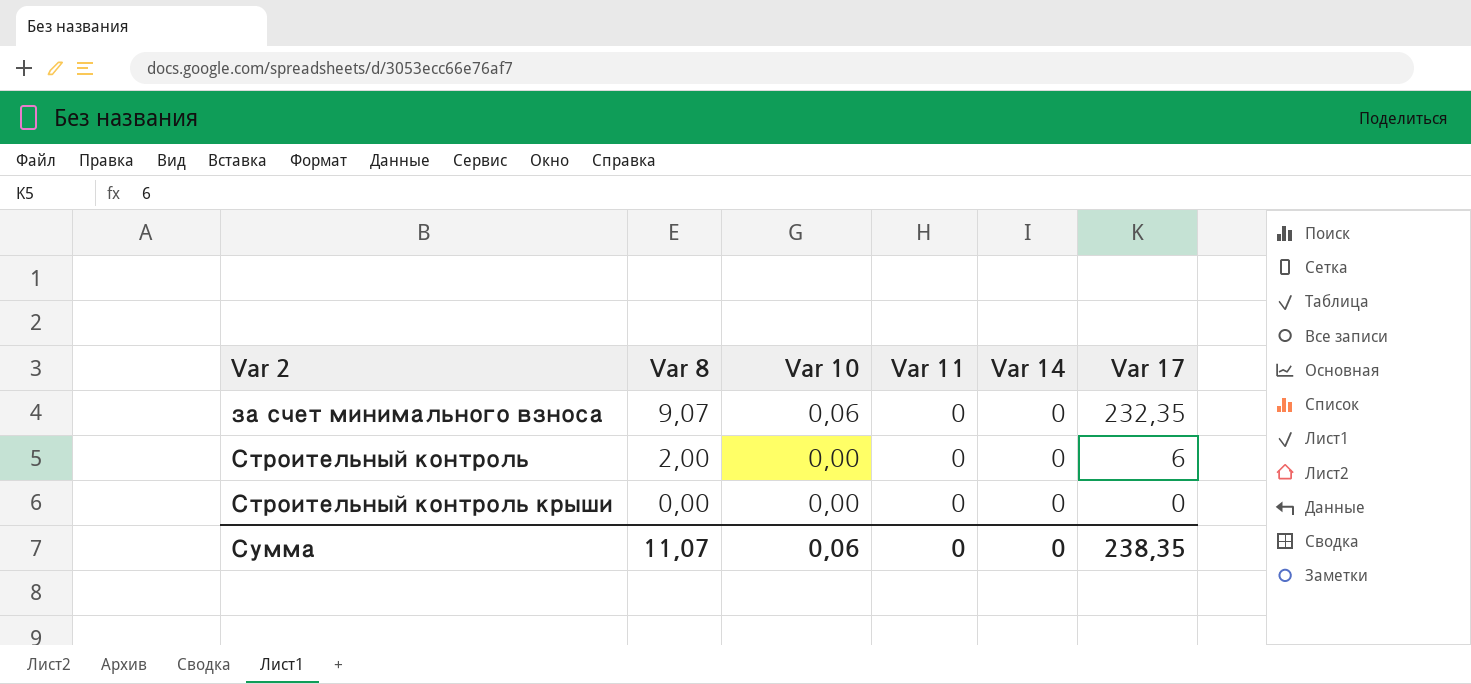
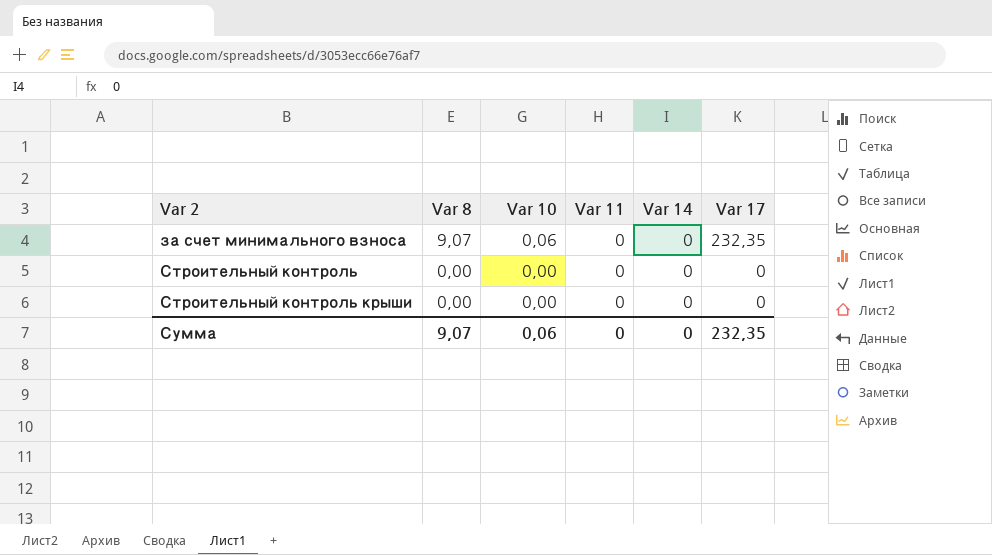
Строительный контроль | Var 8: 2,00 -> 0,00
Строительный контроль | Var 17: 6 -> 0
Сумма | Var 8: 11,07 -> 9,07
Сумма | Var 17: 238,35 -> 232,35

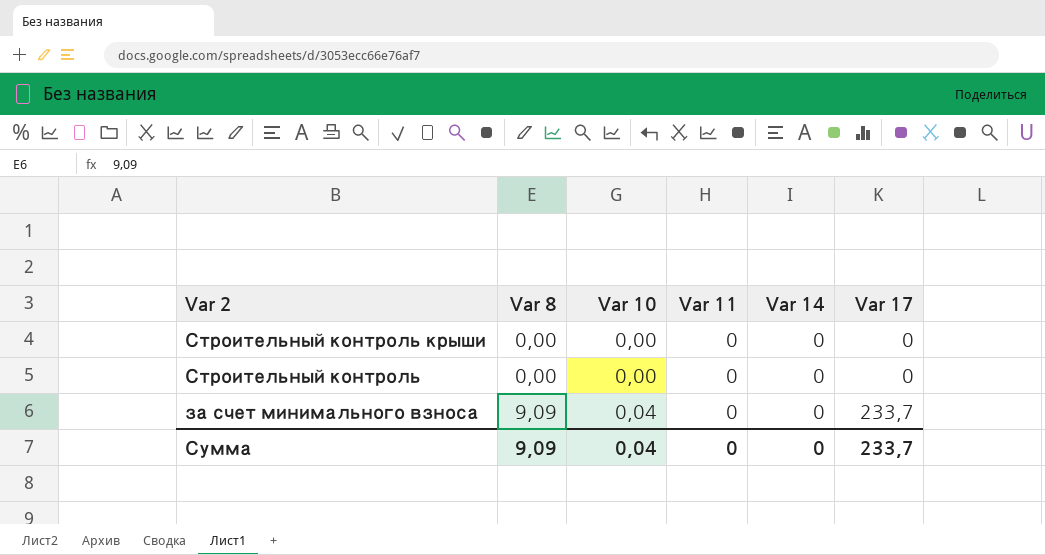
row order: Var 2 ascending -> Var 2 descending
за счет минимального взноса | Var 8: 9,07 -> 9,09
за счет минимального взноса | Var 10: 0,06 -> 0,04
за счет минимального взноса | Var 17: 232,35 -> 233,7
Сумма | Var 8: 9,07 -> 9,09
Сумма | Var 10: 0,06 -> 0,04
Сумма | Var 17: 232,35 -> 233,7

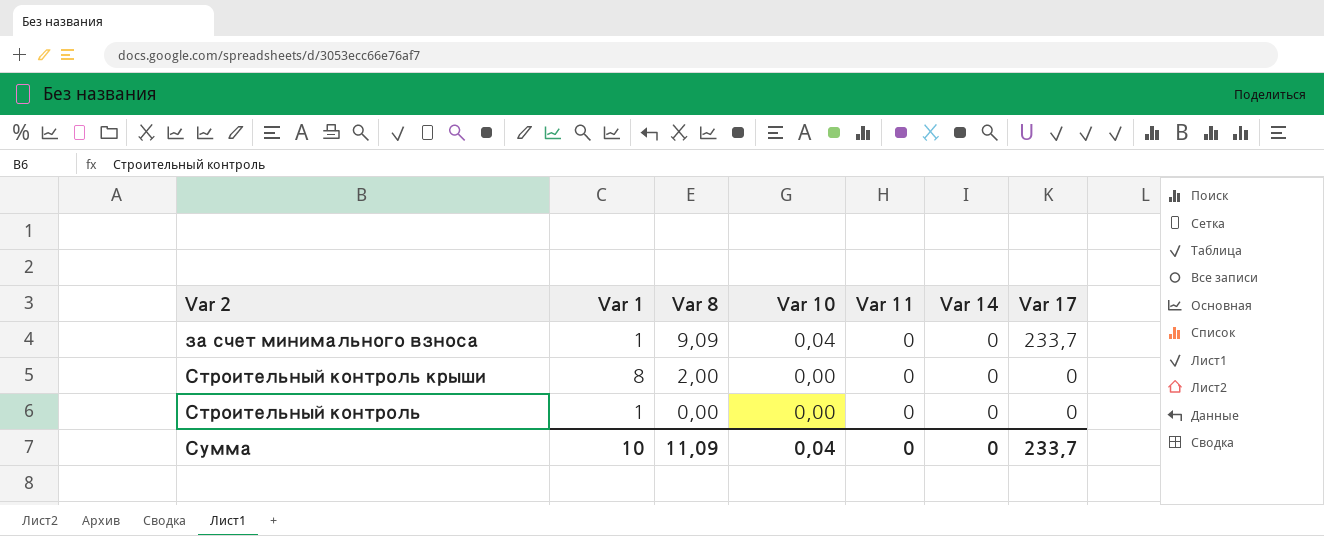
row order: Var 2 descending -> Var 8 descending
column Var 1 | position: none -> 2
Строительный контроль крыши | Var 8: 0,00 -> 2,00
Сумма | Var 8: 9,09 -> 11,09

